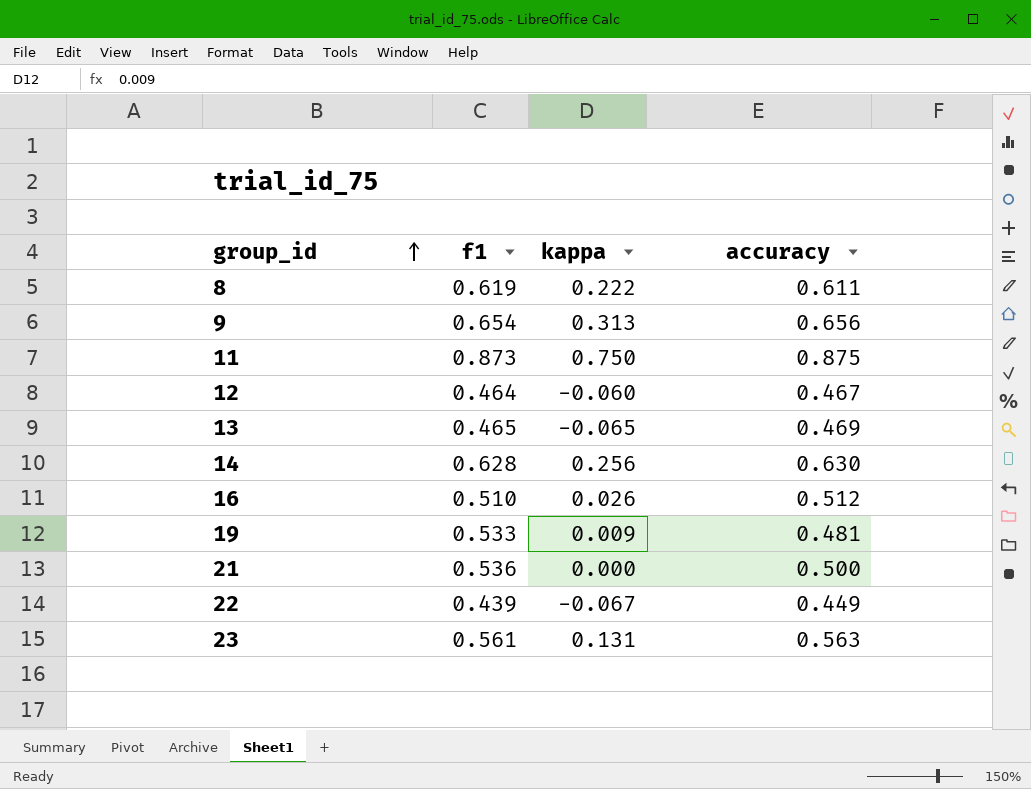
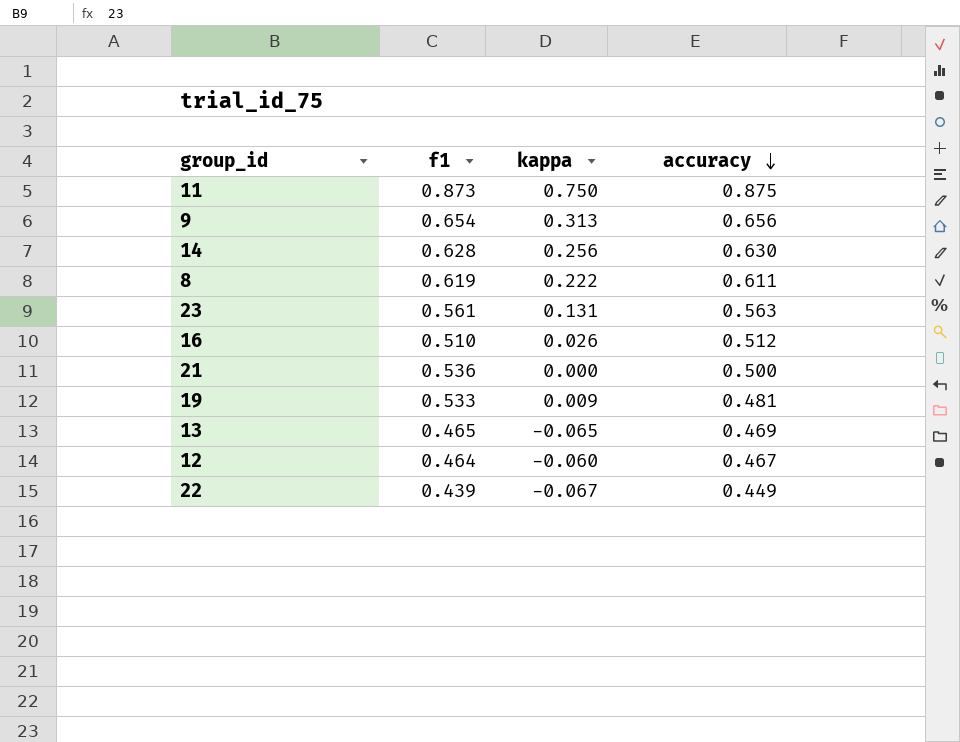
row order: group_id ascending -> accuracy descending

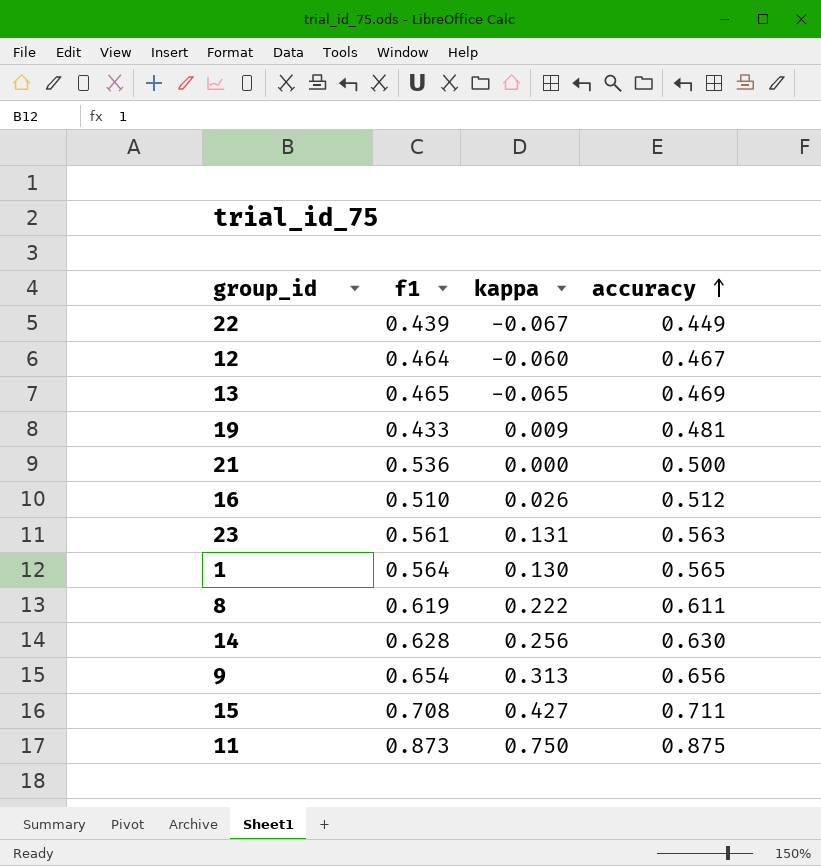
row order: accuracy descending -> accuracy ascending
19 | f1: 0.533 -> 0.433
row 1: none -> 0.564 | 0.130 | 0.565
row 15: none -> 0.708 | 0.427 | 0.711

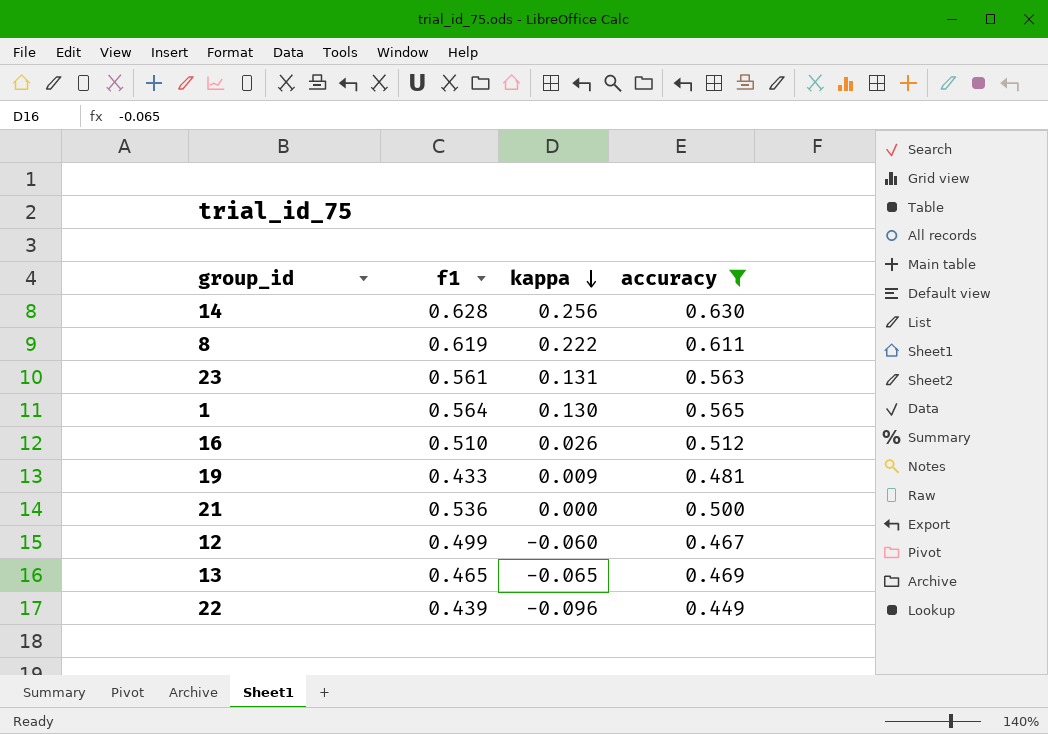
filter: none -> accuracy <= 0.630
row order: accuracy ascending -> kappa descending
12 | f1: 0.464 -> 0.499
22 | kappa: -0.067 -> -0.096

